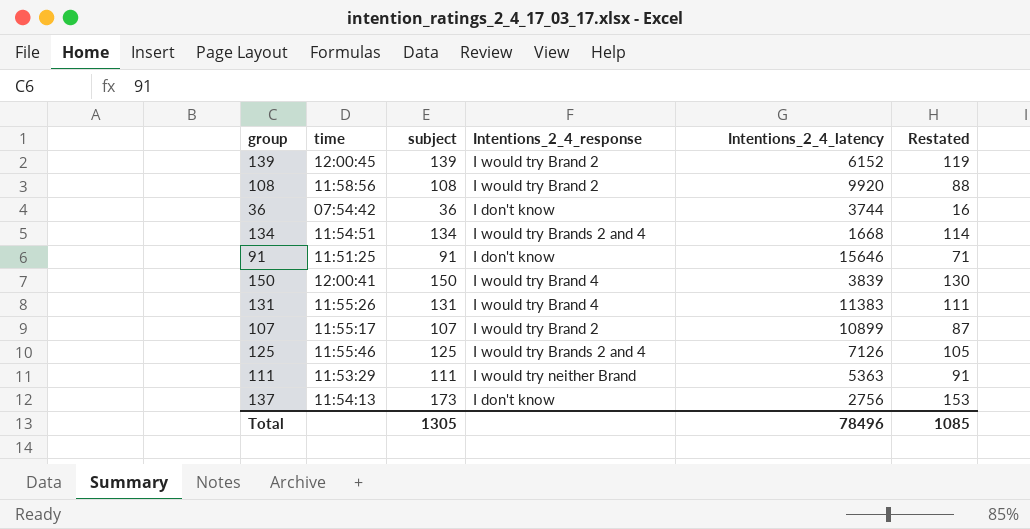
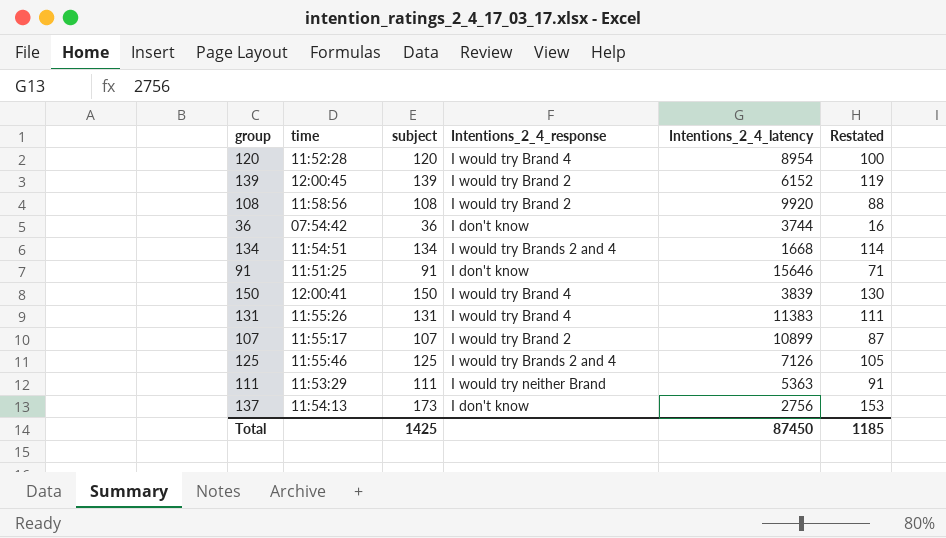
row 120: none -> 11:52:28 | 120 | I would try Brand 4 | 8954 | 100
Total | subject: 1305 -> 1425
Total | Intentions_2_4_latency: 78496 -> 87450
Total | Restated: 1085 -> 1185

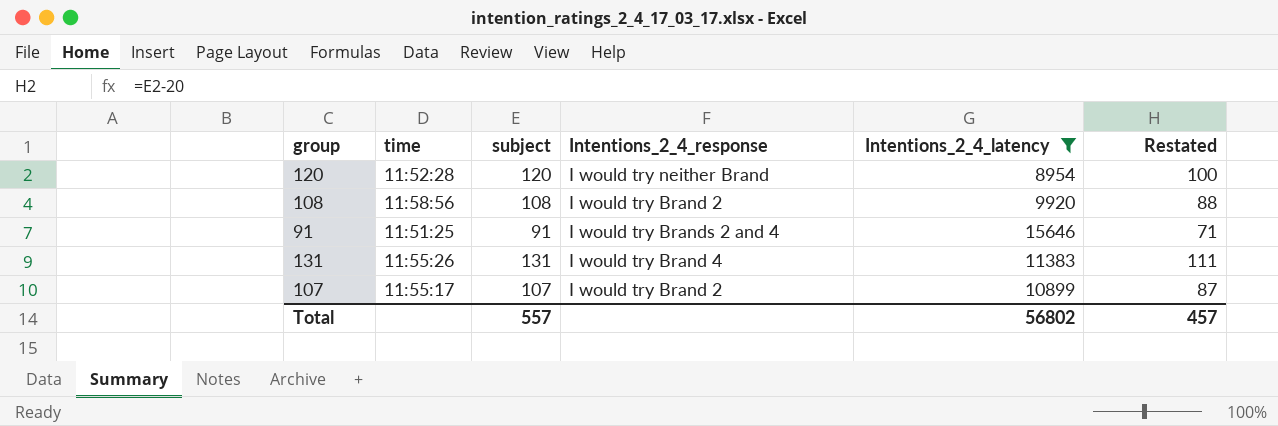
filter: none -> Intentions_2_4_latency >= 8954
120 | Intentions_2_4_response: I would try Brand 4 -> I would try neither Brand
91 | Intentions_2_4_response: I don't know -> I would try Brands 2 and 4
Total | subject: 1425 -> 557
Total | Intentions_2_4_latency: 87450 -> 56802
Total | Restated: 1185 -> 457

